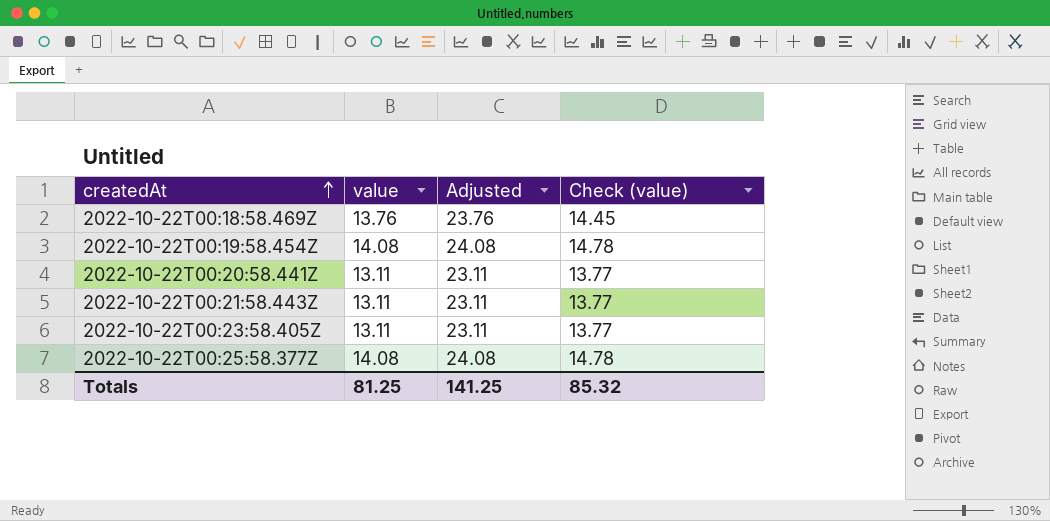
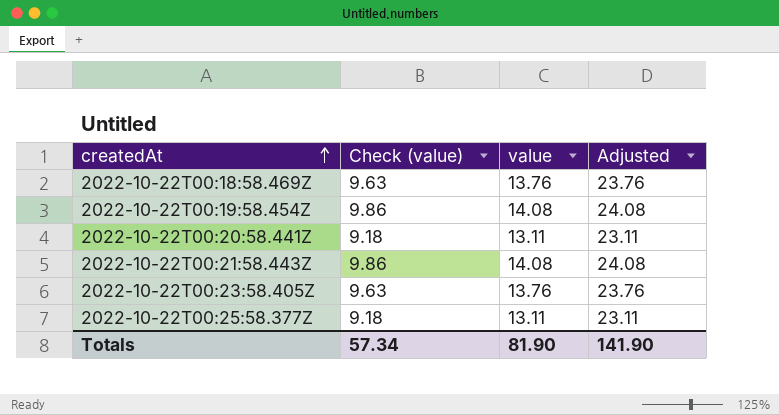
column Check (value) | formula: [value] * 1.05 -> [value] * 0.7
column Check (value) | position: 4 -> 2
2022-10-22T00:21:58.443Z | value: 13.11 -> 14.08
2022-10-22T00:21:58.443Z | Adjusted: 23.11 -> 24.08
2022-10-22T00:23:58.405Z | value: 13.11 -> 13.76
2022-10-22T00:23:58.405Z | Adjusted: 23.11 -> 23.76
2022-10-22T00:25:58.377Z | value: 14.08 -> 13.11
2022-10-22T00:25:58.377Z | Adjusted: 24.08 -> 23.11
Totals | Check (value): 85.32 -> 57.34
Totals | value: 81.25 -> 81.90
Totals | Adjusted: 141.25 -> 141.90

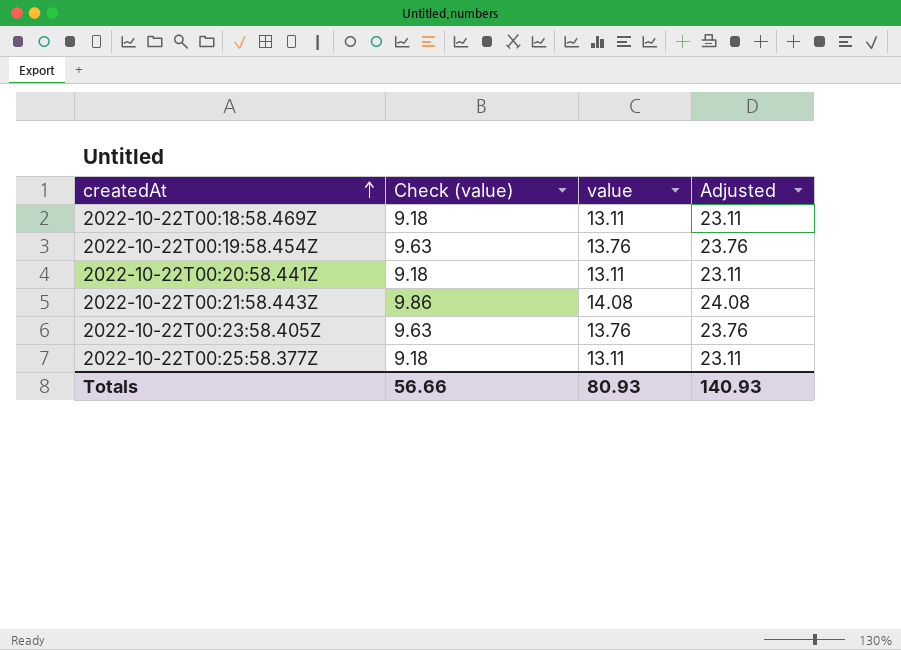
2022-10-22T00:18:58.469Z | Check (value): 9.63 -> 9.18
2022-10-22T00:18:58.469Z | value: 13.76 -> 13.11
2022-10-22T00:18:58.469Z | Adjusted: 23.76 -> 23.11
2022-10-22T00:19:58.454Z | Check (value): 9.86 -> 9.63
2022-10-22T00:19:58.454Z | value: 14.08 -> 13.76
2022-10-22T00:19:58.454Z | Adjusted: 24.08 -> 23.76
Totals | Check (value): 57.34 -> 56.66
Totals | value: 81.90 -> 80.93
Totals | Adjusted: 141.90 -> 140.93

